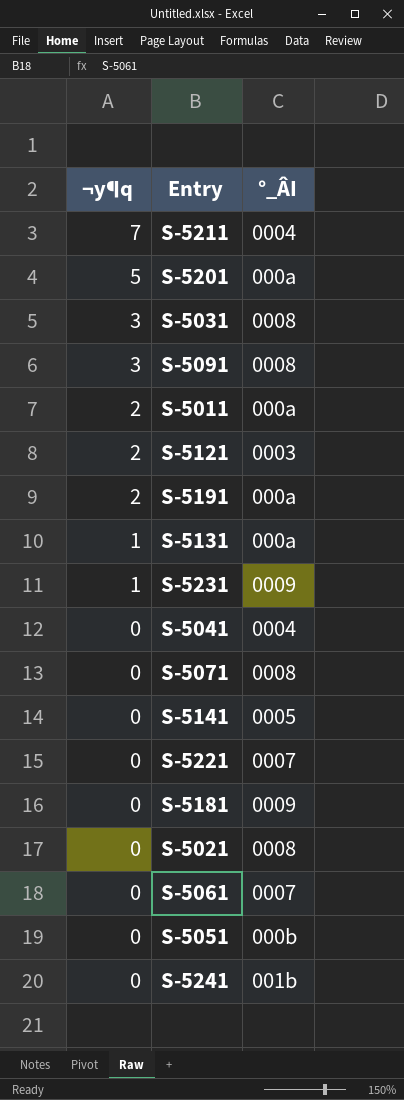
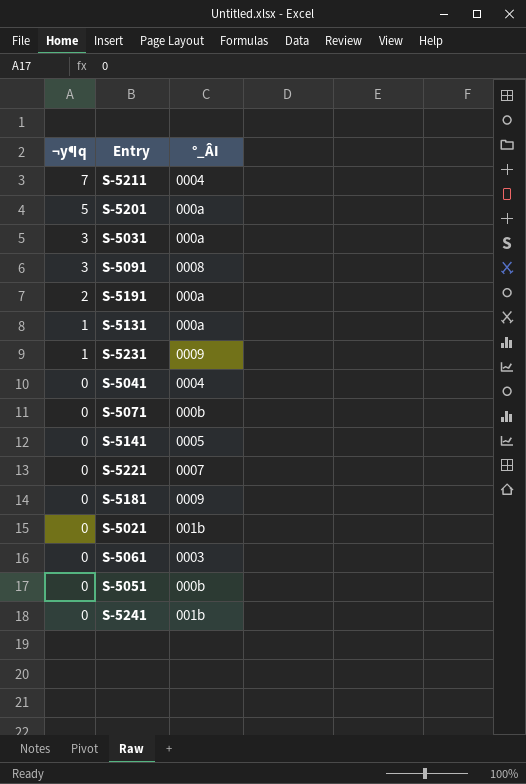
row S-5011: 2 | 000a -> none
row S-5121: 2 | 0003 -> none
S-5031 | °_ÂI: 0008 -> 000a
S-5071 | °_ÂI: 0008 -> 000b
S-5021 | °_ÂI: 0008 -> 001b
S-5061 | °_ÂI: 0007 -> 0003

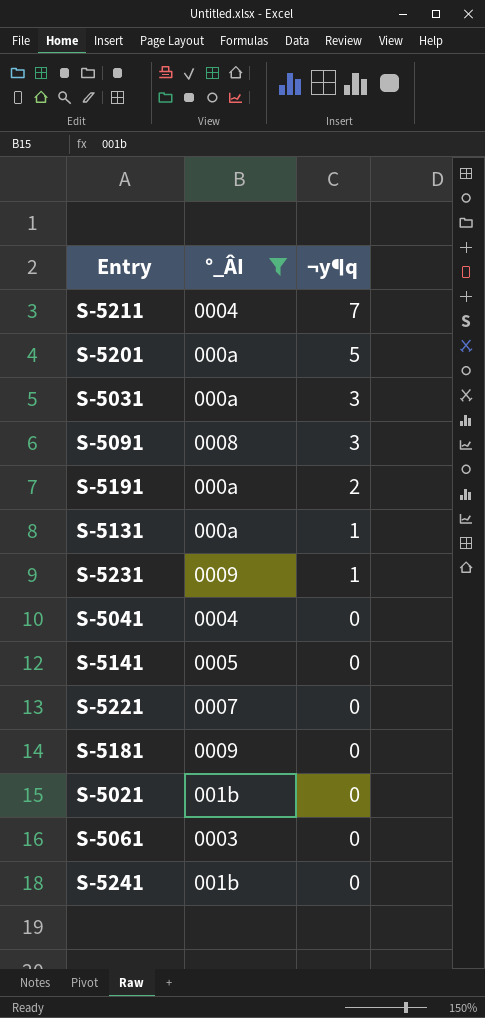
filter: none -> °_ÂI != 000b
column ¬y¶q | position: 1 -> 3

